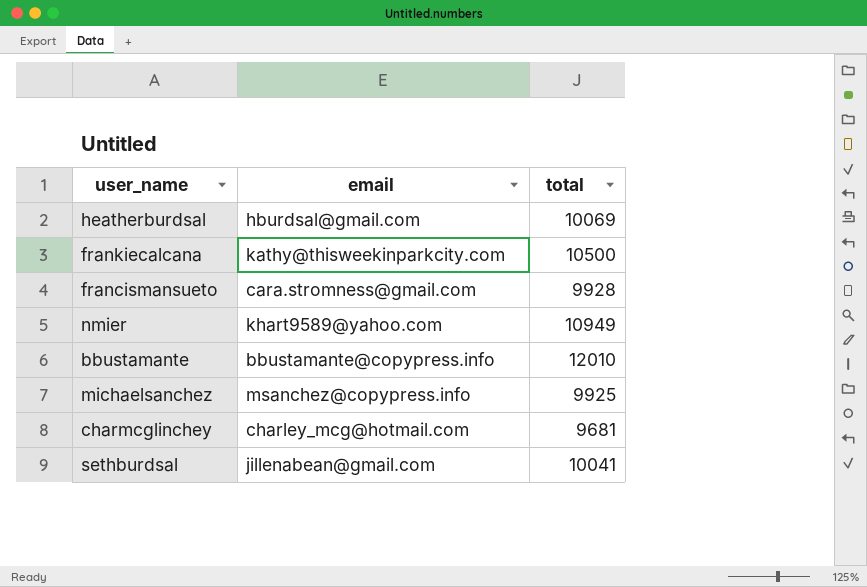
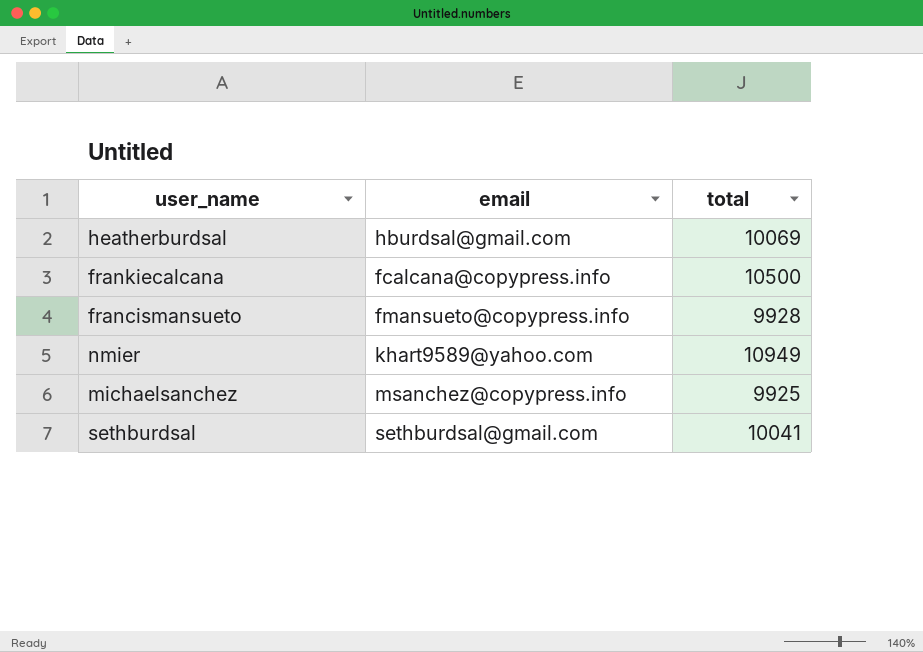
row bbustamante: bbustamante@copypress.info | 12010 -> none
row charmcglinchey: charley_mcg@hotmail.com | 9681 -> none
frankiecalcana | email: kathy@thisweekinparkcity.com -> fcalcana@copypress.info
francismansueto | email: cara.stromness@gmail.com -> fmansueto@copypress.info
sethburdsal | email: jillenabean@gmail.com -> sethburdsal@gmail.com

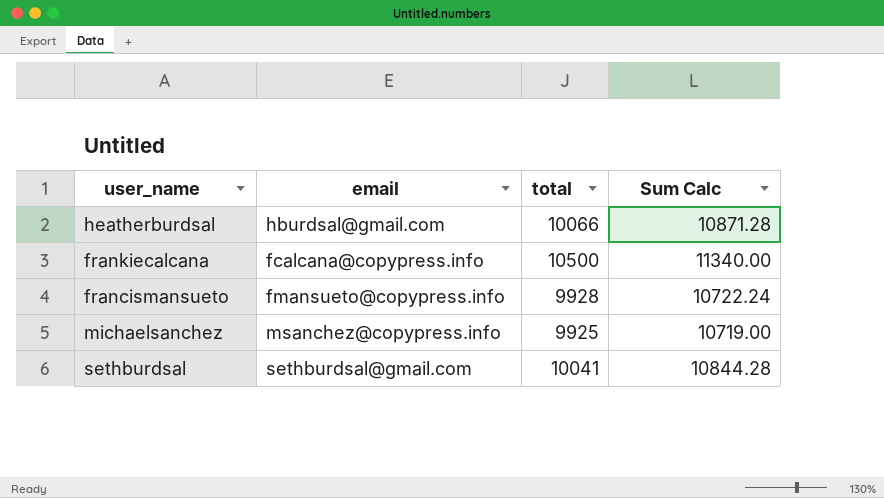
column Sum Calc | formula: none -> [total] * 1.08
row nmier: khart9589@yahoo.com | 10949 -> none
heatherburdsal | total: 10069 -> 10066

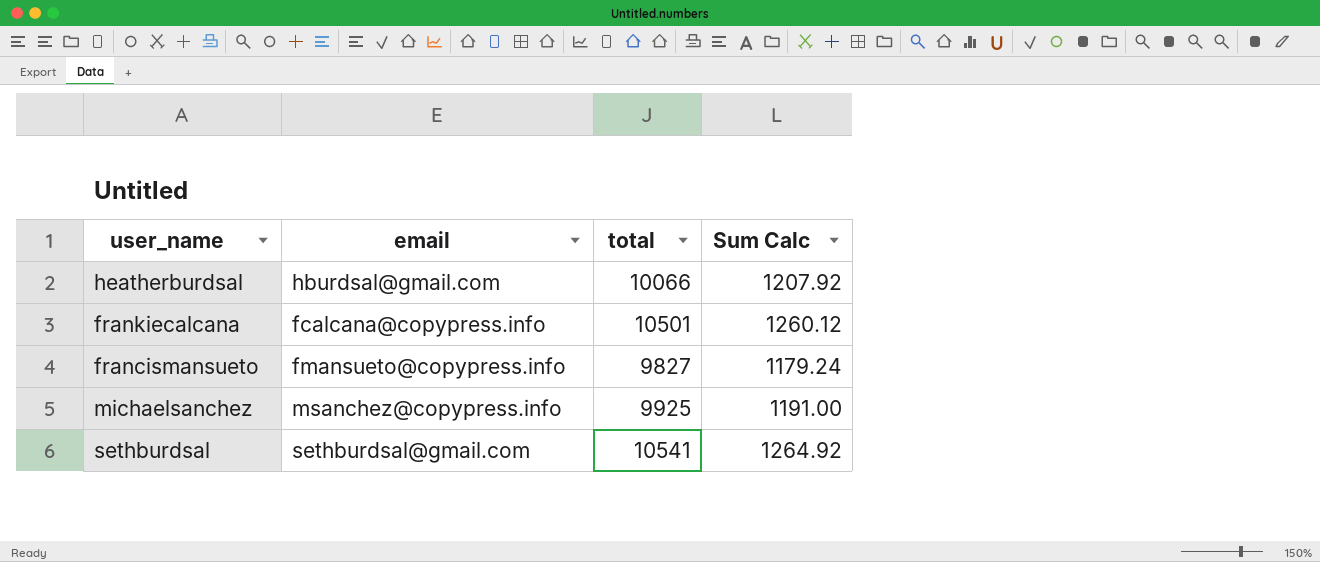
column Sum Calc | formula: [total] * 1.08 -> [total] * 0.12
frankiecalcana | total: 10500 -> 10501
francismansueto | total: 9928 -> 9827
sethburdsal | total: 10041 -> 10541

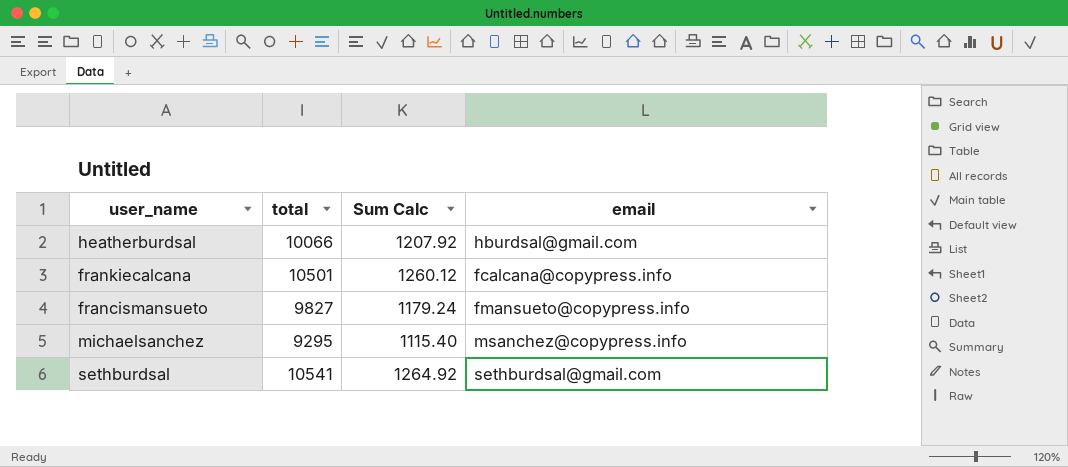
column email | position: 2 -> 4
michaelsanchez | total: 9925 -> 9295
michaelsanchez | Sum Calc: 1191.00 -> 1115.40

